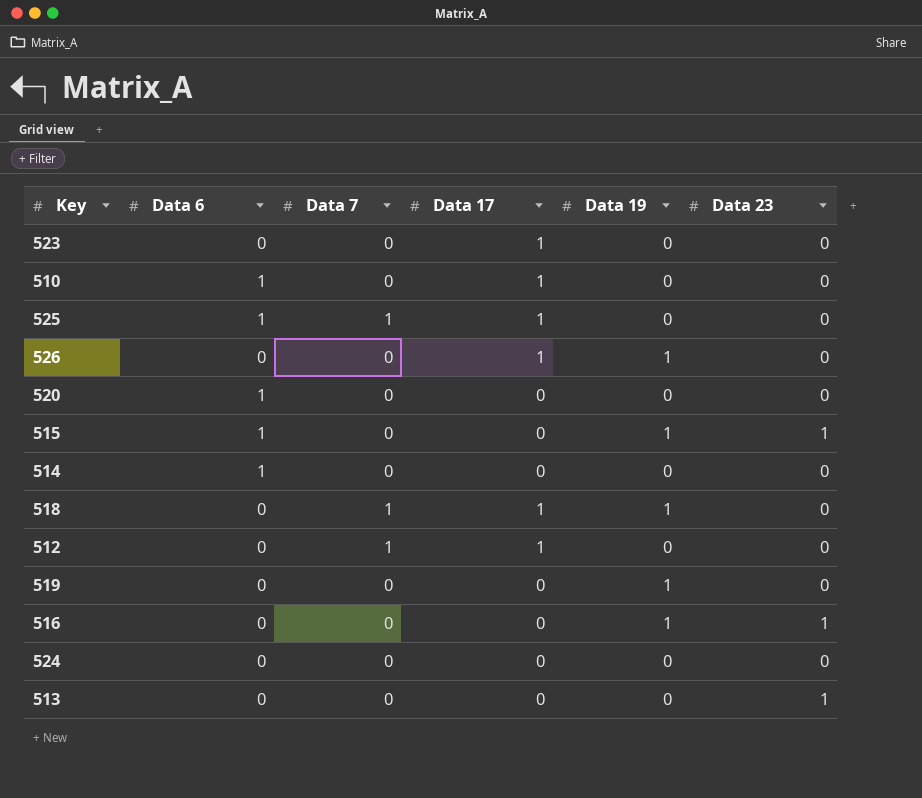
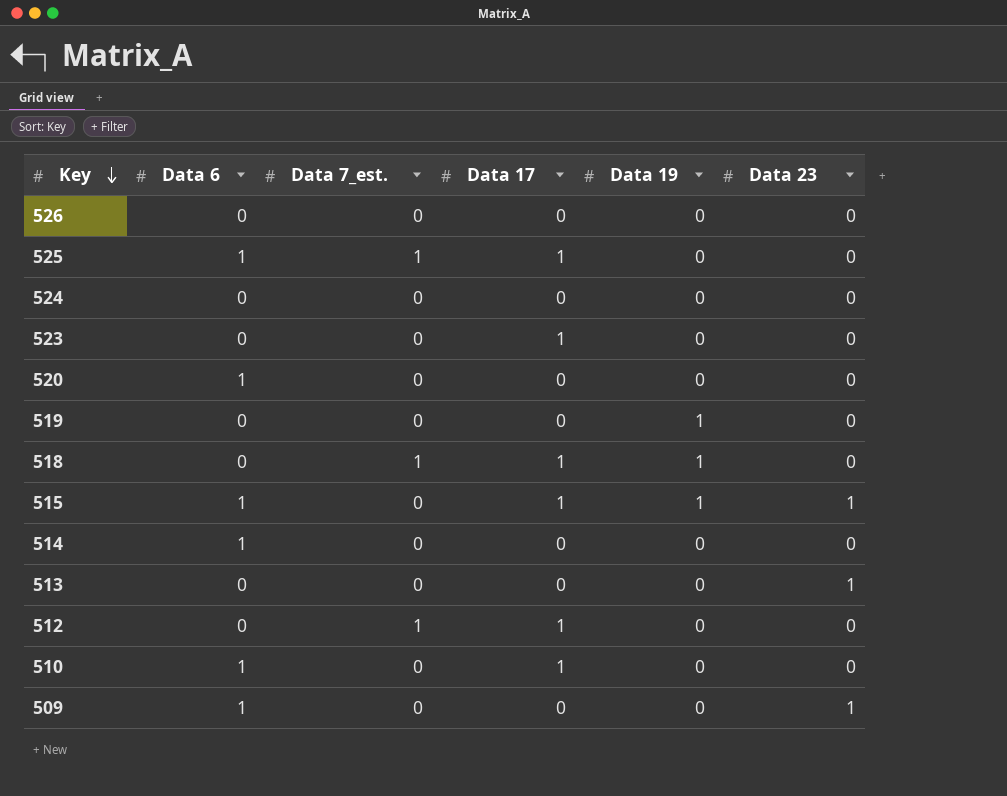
row order: none -> Key descending
column name: Data 7 -> Data 7_est.
row 516: 0 | 0 | 0 | 1 | 1 -> none
526 | Data 17: 1 -> 0
526 | Data 19: 1 -> 0
515 | Data 17: 0 -> 1
row 509: none -> 1 | 0 | 0 | 0 | 1

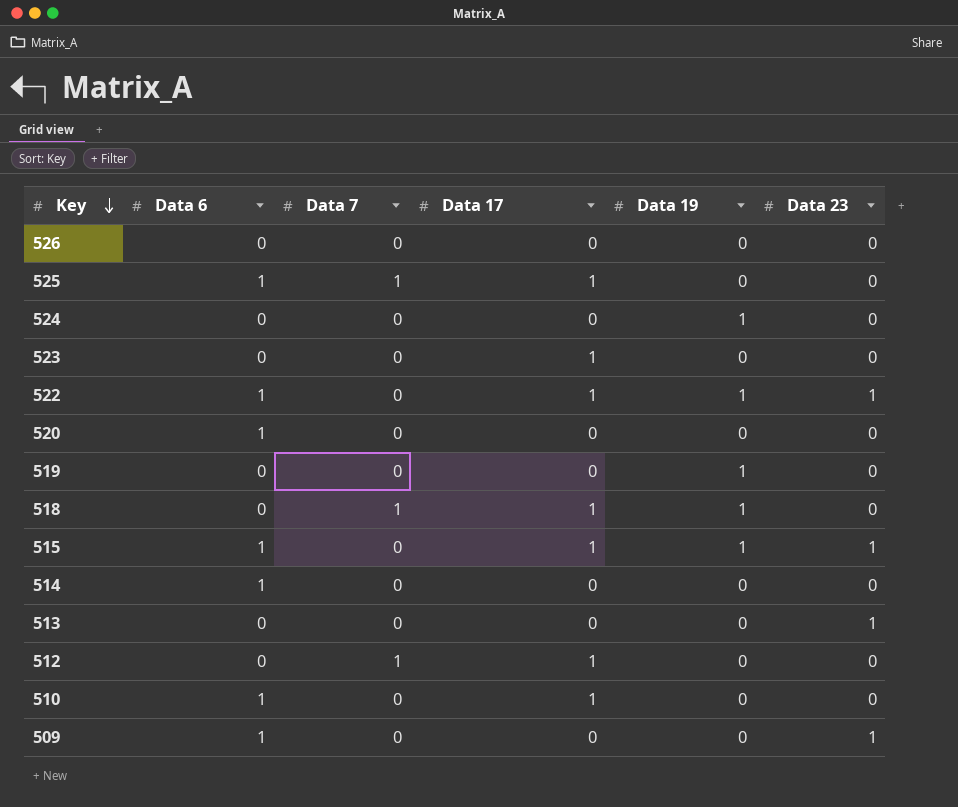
column name: Data 7_est. -> Data 7
524 | Data 19: 0 -> 1
row 522: none -> 1 | 0 | 1 | 1 | 1

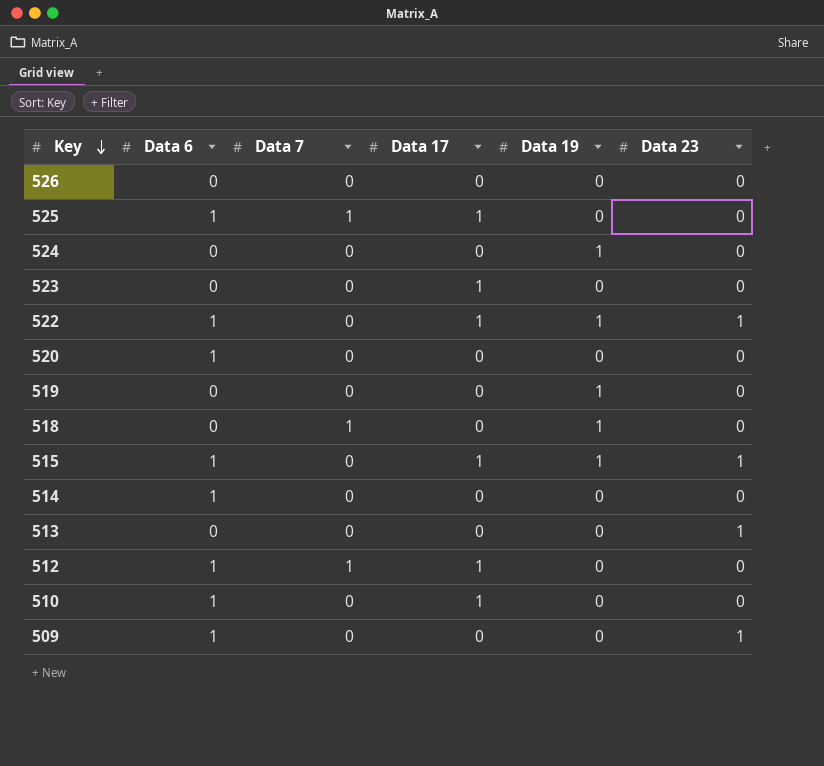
518 | Data 17: 1 -> 0
512 | Data 6: 0 -> 1

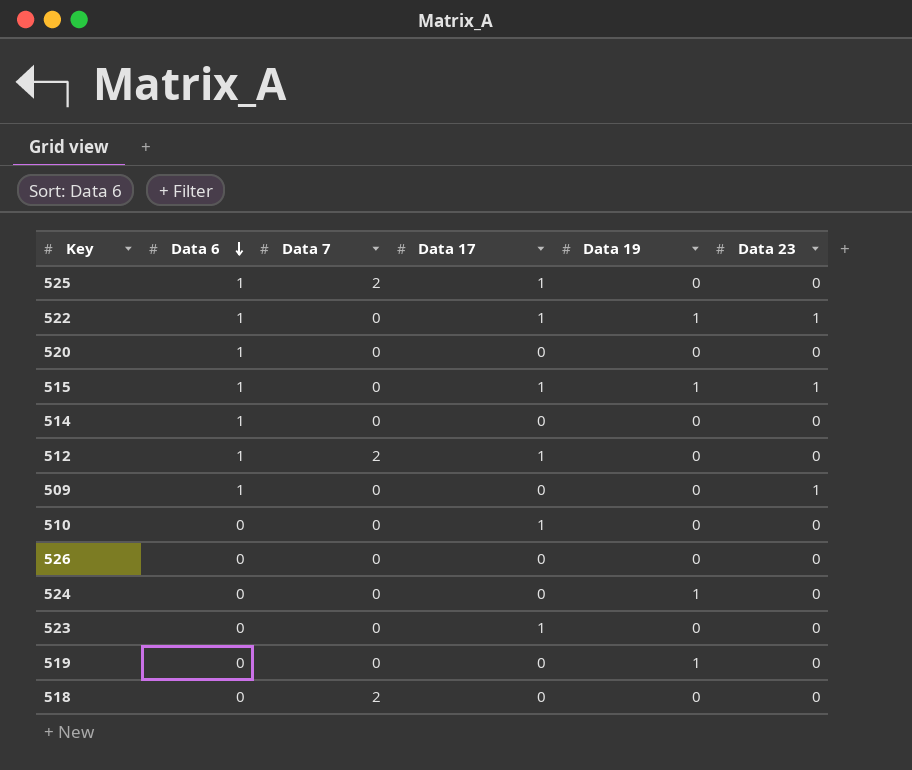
row order: Key descending -> Data 6 descending
row 513: 0 | 0 | 0 | 0 | 1 -> none
525 | Data 7: 1 -> 2
512 | Data 7: 1 -> 2
510 | Data 6: 1 -> 0
518 | Data 7: 1 -> 2
518 | Data 19: 1 -> 0

